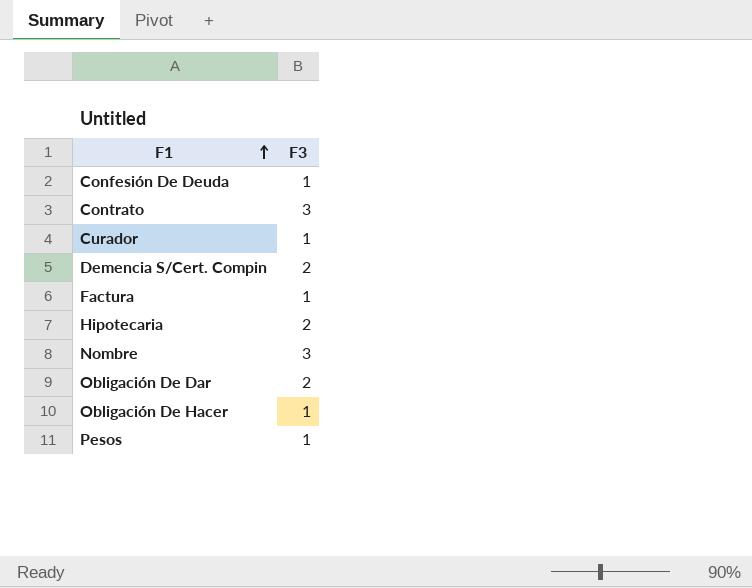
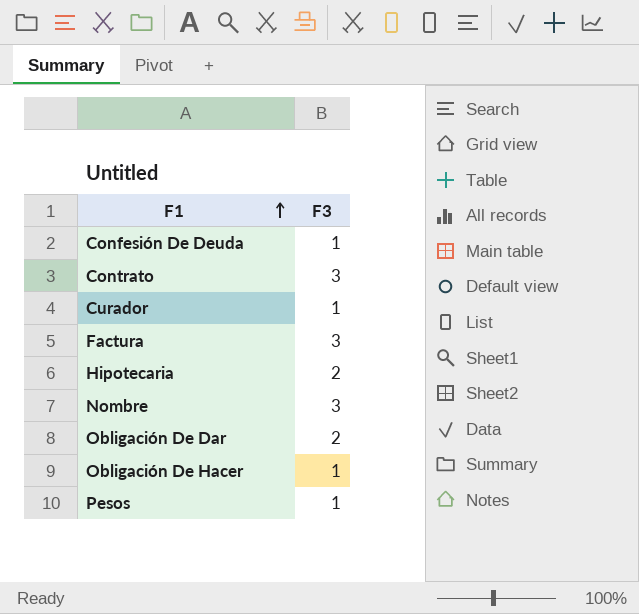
row Demencia S/Cert. Compin: 2 -> none
Factura | F3: 1 -> 3

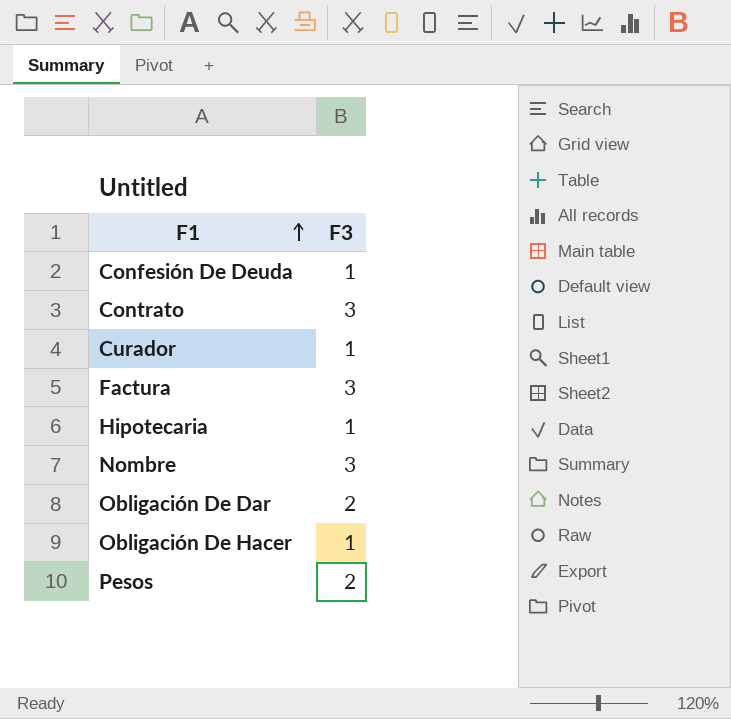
Hipotecaria | F3: 2 -> 1
Pesos | F3: 1 -> 2

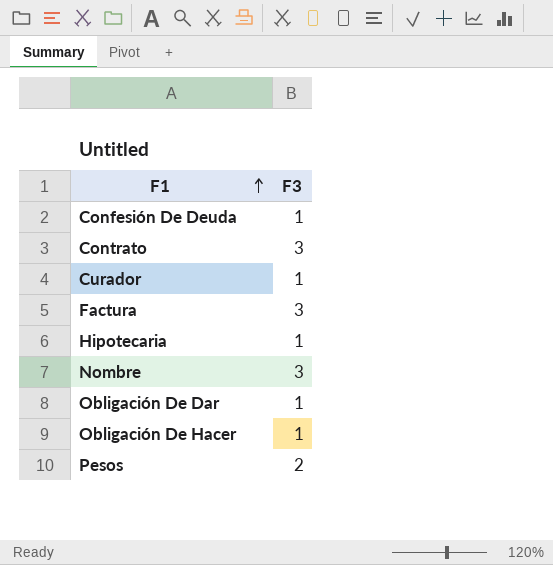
Obligación De Dar | F3: 2 -> 1

